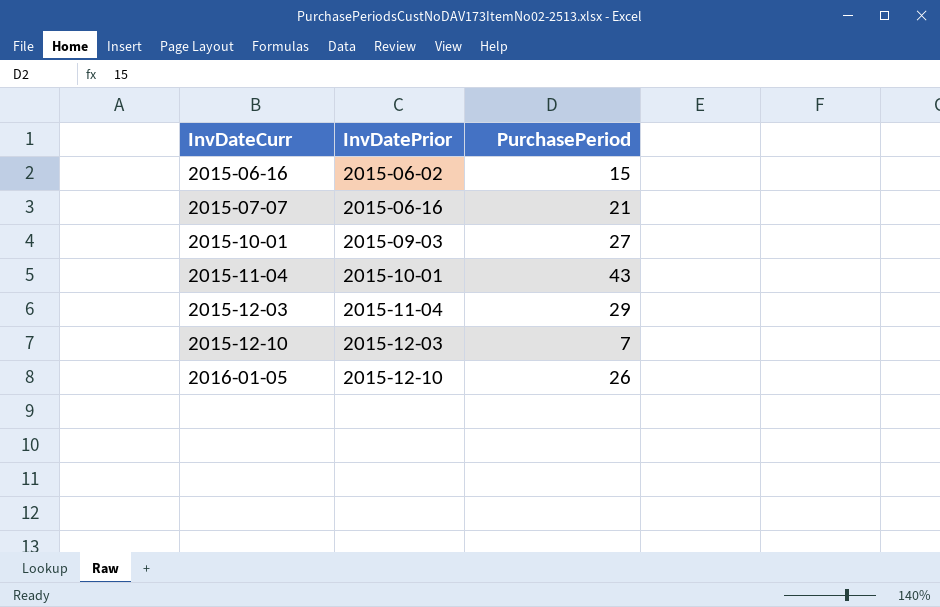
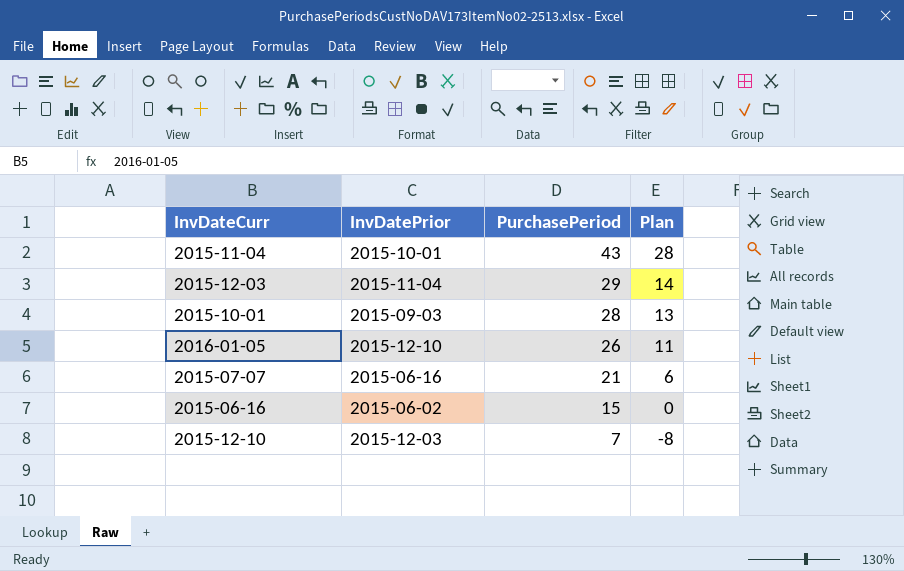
row order: InvDateCurr ascending -> PurchasePeriod descending
column Plan | formula: none -> [PurchasePeriod] - 15
2015-10-01 | PurchasePeriod: 27 -> 28

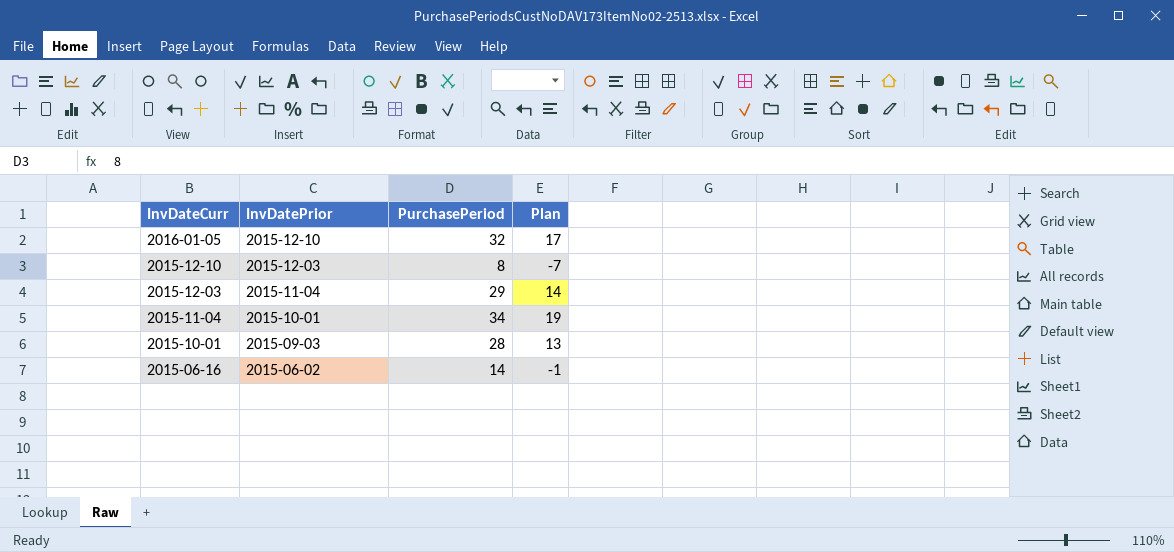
row order: PurchasePeriod descending -> InvDateCurr descending
row 2015-07-07: 2015-06-16 | 21 | 6 -> none
2016-01-05 | PurchasePeriod: 26 -> 32
2016-01-05 | Plan: 11 -> 17
2015-12-10 | PurchasePeriod: 7 -> 8
2015-12-10 | Plan: -8 -> -7
2015-11-04 | PurchasePeriod: 43 -> 34
2015-11-04 | Plan: 28 -> 19
2015-06-16 | PurchasePeriod: 15 -> 14
2015-06-16 | Plan: 0 -> -1

